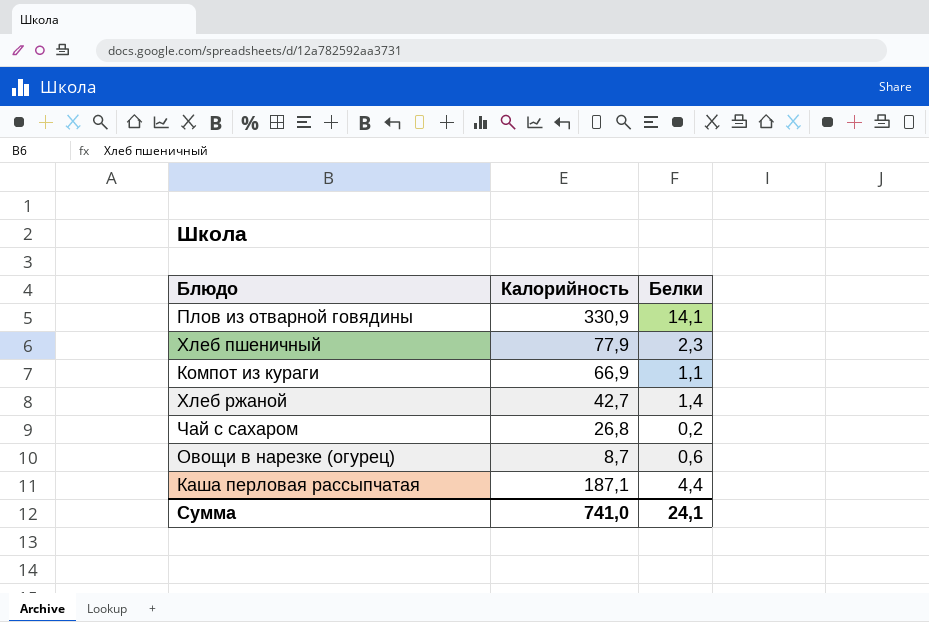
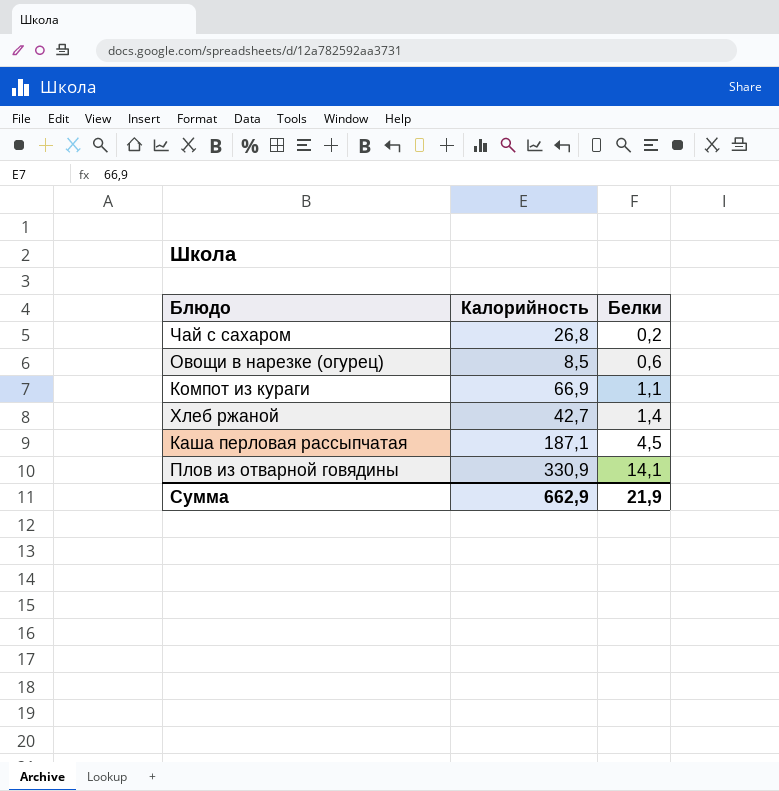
row order: none -> Белки ascending
row Хлеб пшеничный: 77,9 | 2,3 -> none
Овощи в нарезке (огурец) | Калорийность: 8,7 -> 8,5
Каша перловая рассыпчатая | Белки: 4,4 -> 4,5
Сумма | Калорийность: 741,0 -> 662,9
Сумма | Белки: 24,1 -> 21,9

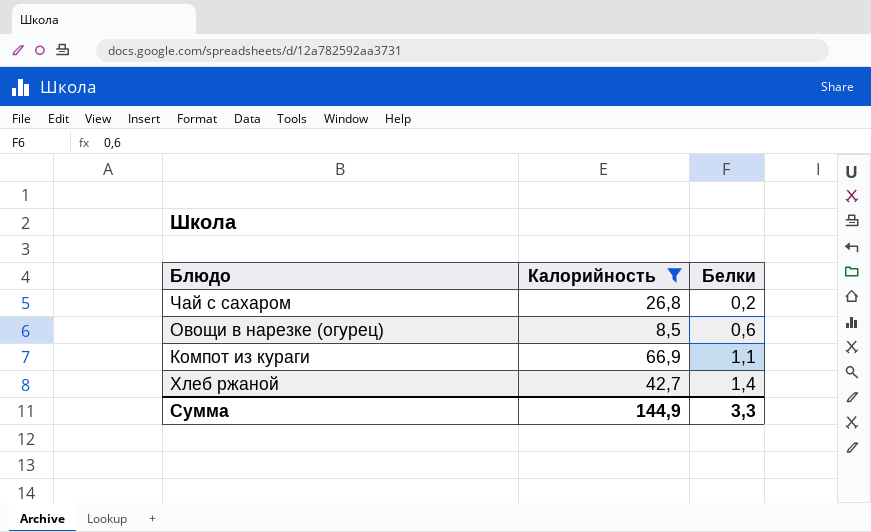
filter: none -> Калорийность <= 66,9
Сумма | Калорийность: 662,9 -> 144,9
Сумма | Белки: 21,9 -> 3,3

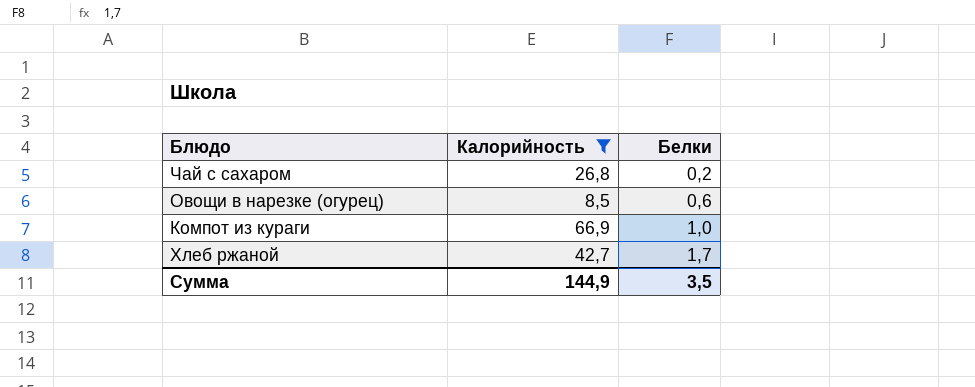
Компот из кураги | Белки: 1,1 -> 1,0
Хлеб ржаной | Белки: 1,4 -> 1,7
Сумма | Белки: 3,3 -> 3,5

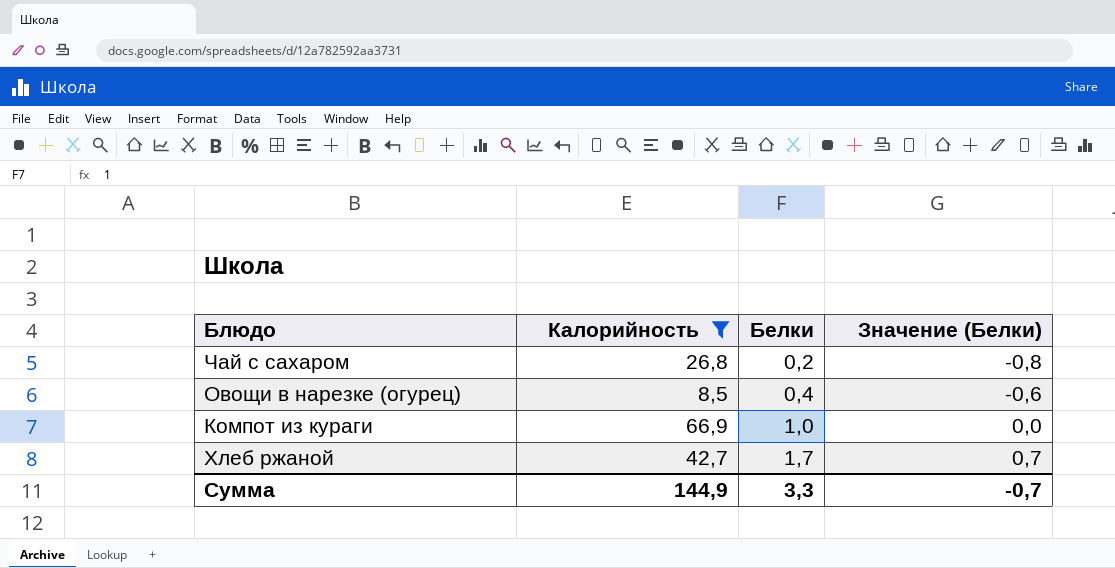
column Значение (Белки) | formula: none -> [Белки] - 1
Овощи в нарезке (огурец) | Белки: 0,6 -> 0,4
Сумма | Белки: 3,5 -> 3,3

